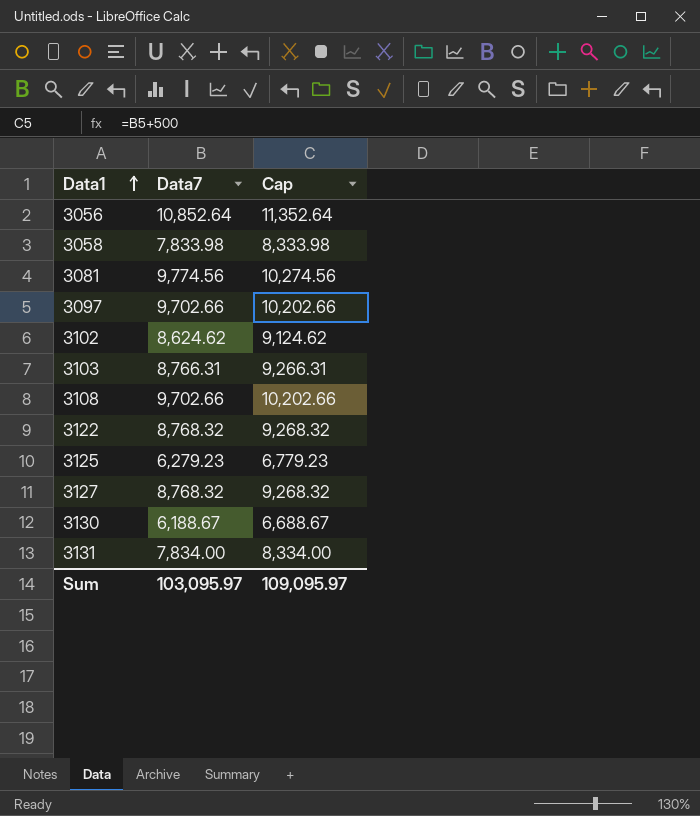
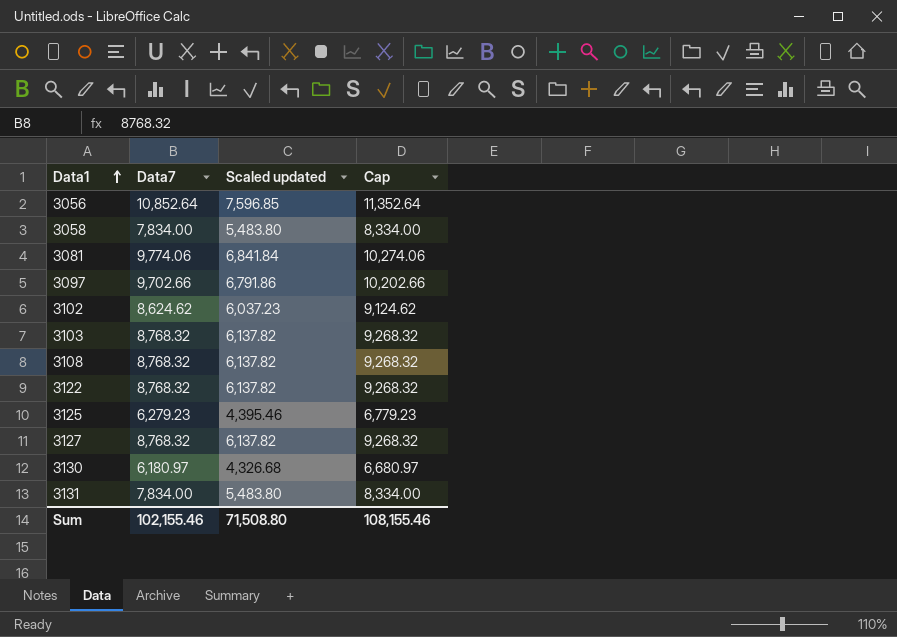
column Scaled updated | formula: none -> [Data7] * 0.7
3058 | Data7: 7,833.98 -> 7,834.00
3058 | Cap: 8,333.98 -> 8,334.00
3081 | Data7: 9,774.56 -> 9,774.06
3081 | Cap: 10,274.56 -> 10,274.06
3103 | Data7: 8,766.31 -> 8,768.32
3103 | Cap: 9,266.31 -> 9,268.32
3108 | Data7: 9,702.66 -> 8,768.32
3108 | Cap: 10,202.66 -> 9,268.32
3130 | Data7: 6,188.67 -> 6,180.97
3130 | Cap: 6,688.67 -> 6,680.97
Sum | Data7: 103,095.97 -> 102,155.46
Sum | Cap: 109,095.97 -> 108,155.46

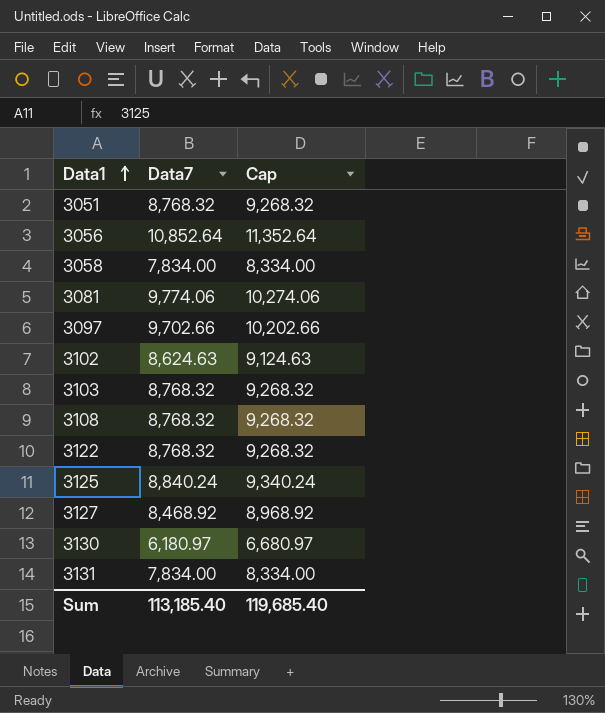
column Scaled updated | formula: [Data7] * 0.7 -> none
row 3051: none -> 8,768.32 | 9,268.32
3102 | Data7: 8,624.62 -> 8,624.63
3102 | Cap: 9,124.62 -> 9,124.63
3125 | Data7: 6,279.23 -> 8,840.24
3125 | Cap: 6,779.23 -> 9,340.24
3127 | Data7: 8,768.32 -> 8,468.92
3127 | Cap: 9,268.32 -> 8,968.92
Sum | Data7: 102,155.46 -> 113,185.40
Sum | Cap: 108,155.46 -> 119,685.40

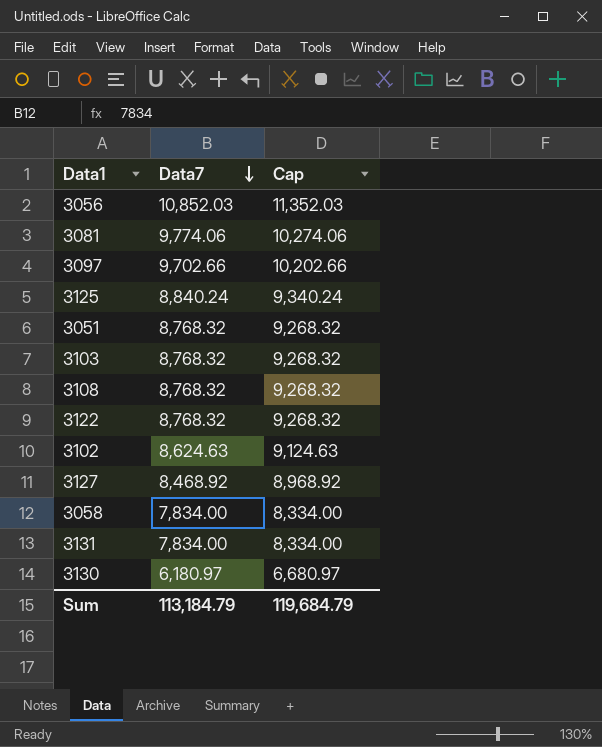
row order: Data1 ascending -> Data7 descending
3056 | Data7: 10,852.64 -> 10,852.03
3056 | Cap: 11,352.64 -> 11,352.03
Sum | Data7: 113,185.40 -> 113,184.79
Sum | Cap: 119,685.40 -> 119,684.79

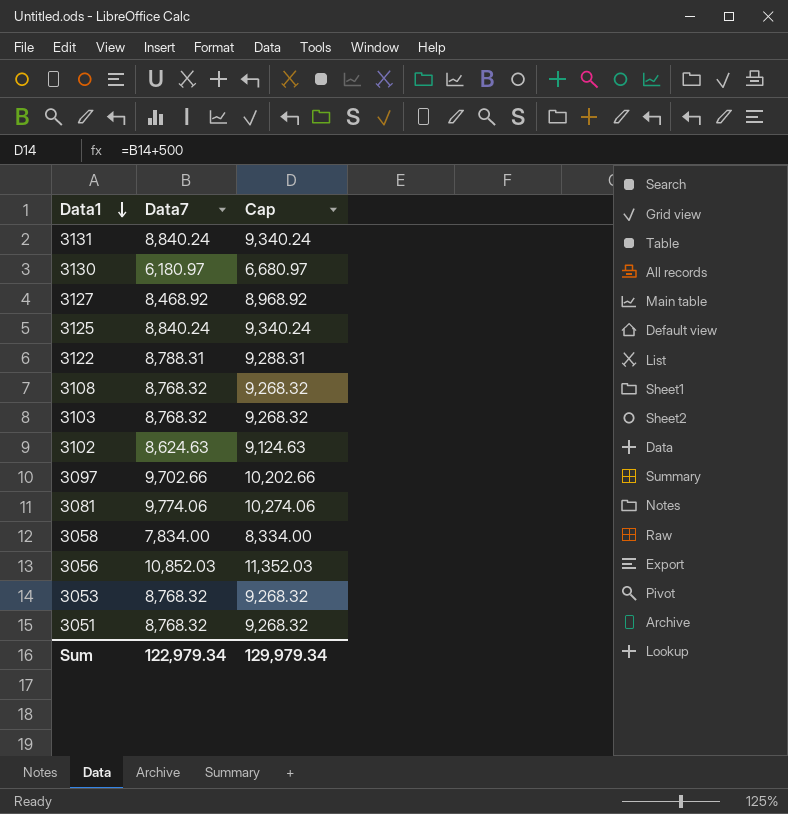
row order: Data7 descending -> Data1 descending
3131 | Data7: 7,834.00 -> 8,840.24
3131 | Cap: 8,334.00 -> 9,340.24
3122 | Data7: 8,768.32 -> 8,788.31
3122 | Cap: 9,268.32 -> 9,288.31
row 3053: none -> 8,768.32 | 9,268.32
Sum | Data7: 113,184.79 -> 122,979.34
Sum | Cap: 119,684.79 -> 129,979.34

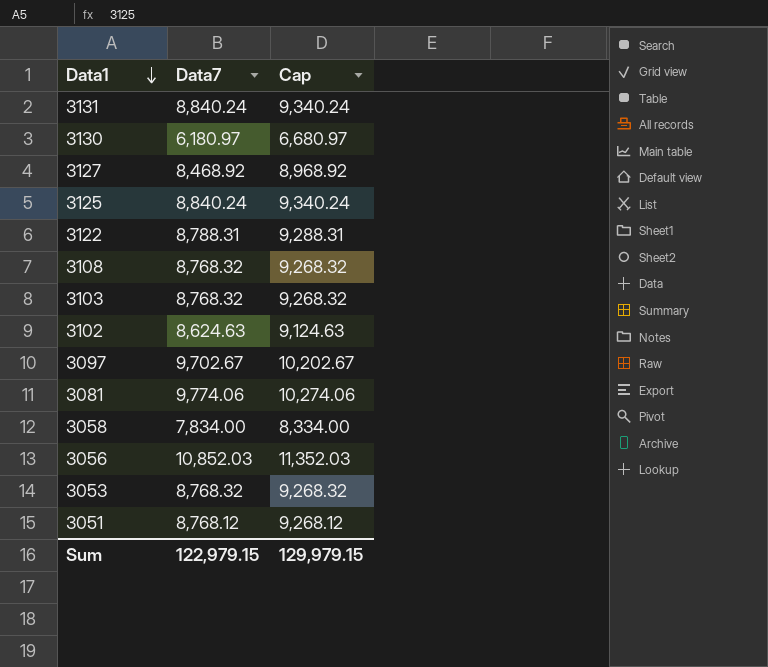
3097 | Data7: 9,702.66 -> 9,702.67
3097 | Cap: 10,202.66 -> 10,202.67
3051 | Data7: 8,768.32 -> 8,768.12
3051 | Cap: 9,268.32 -> 9,268.12
Sum | Data7: 122,979.34 -> 122,979.15
Sum | Cap: 129,979.34 -> 129,979.15

